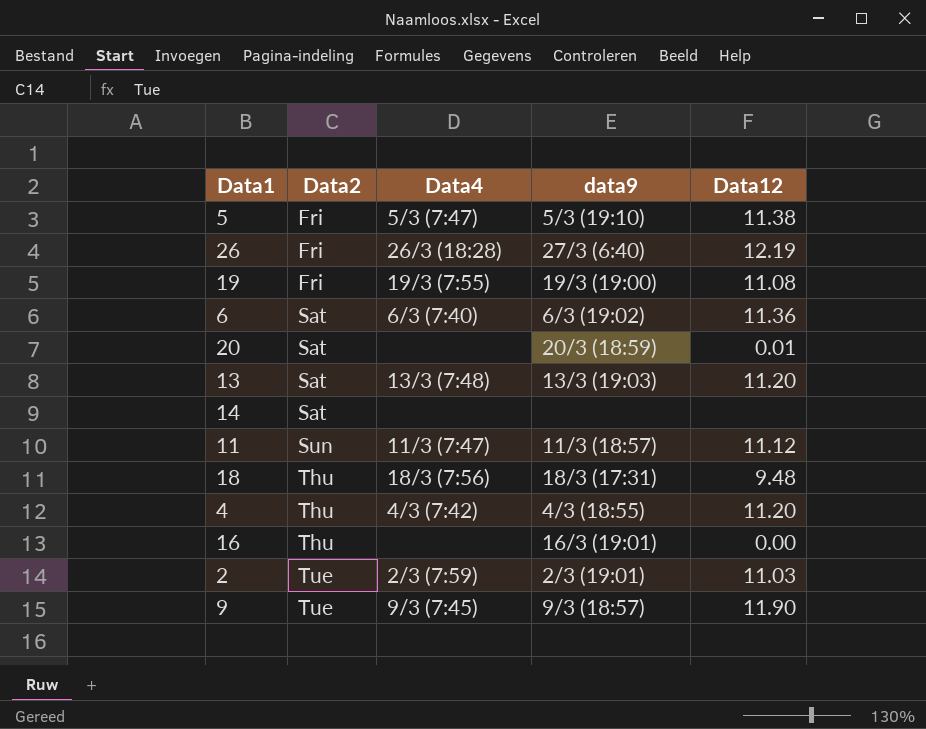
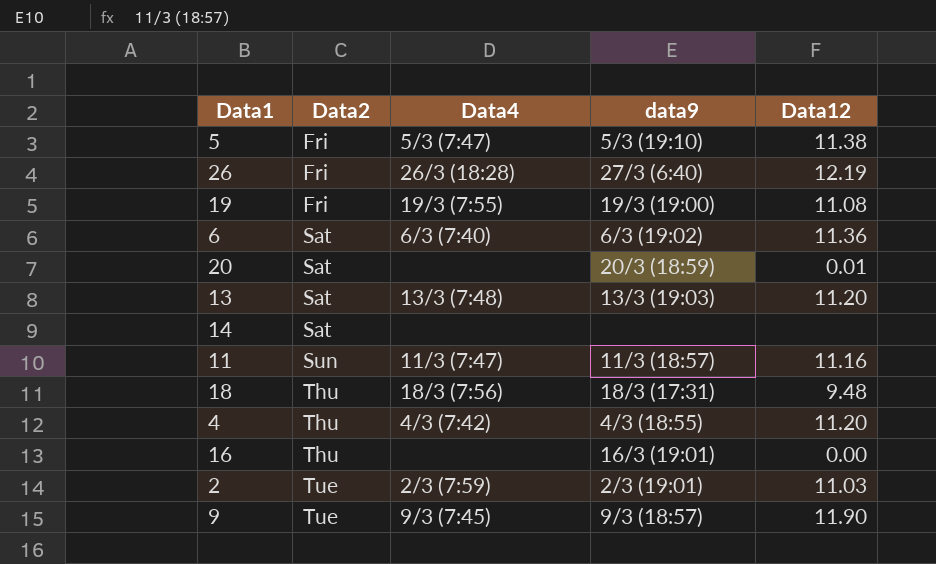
11 | Data12: 11.12 -> 11.16

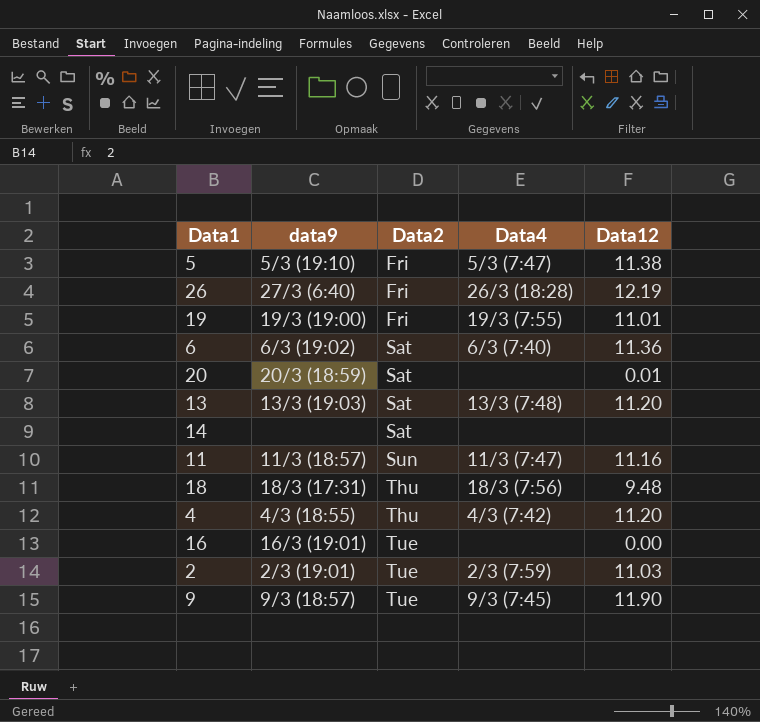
column data9 | position: 4 -> 2
19 | Data12: 11.08 -> 11.01
16 | Data2: Thu -> Tue

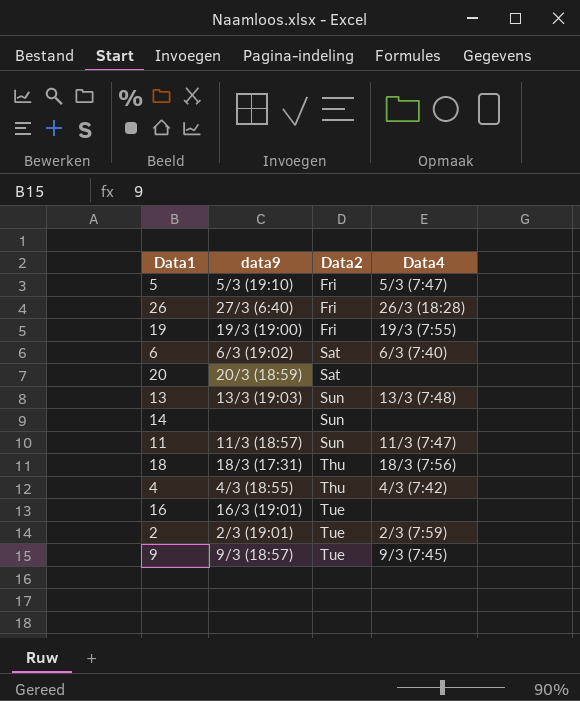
column Data12 | position: 5 -> none
13 | Data2: Sat -> Sun
14 | Data2: Sat -> Sun

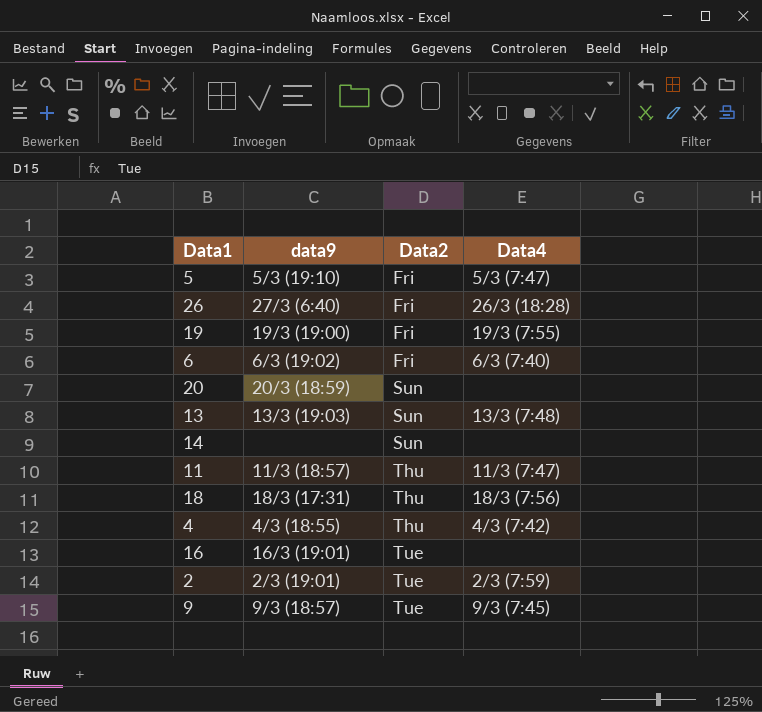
6 | Data2: Sat -> Fri
20 | Data2: Sat -> Sun
11 | Data2: Sun -> Thu

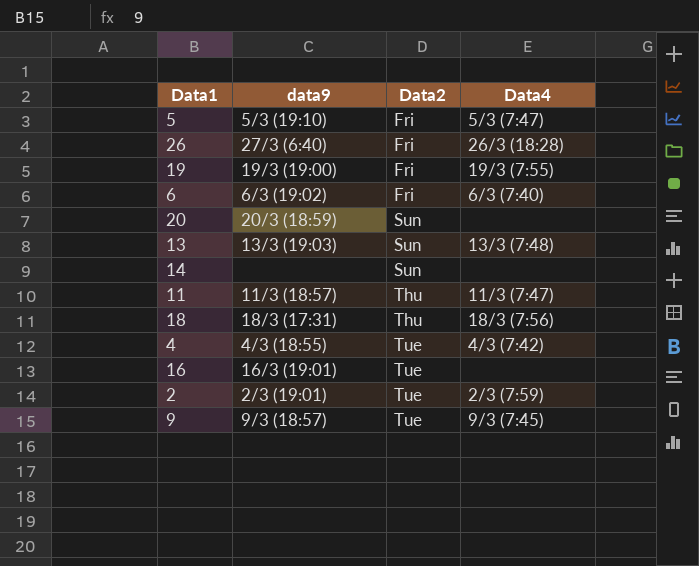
4 | Data2: Thu -> Tue

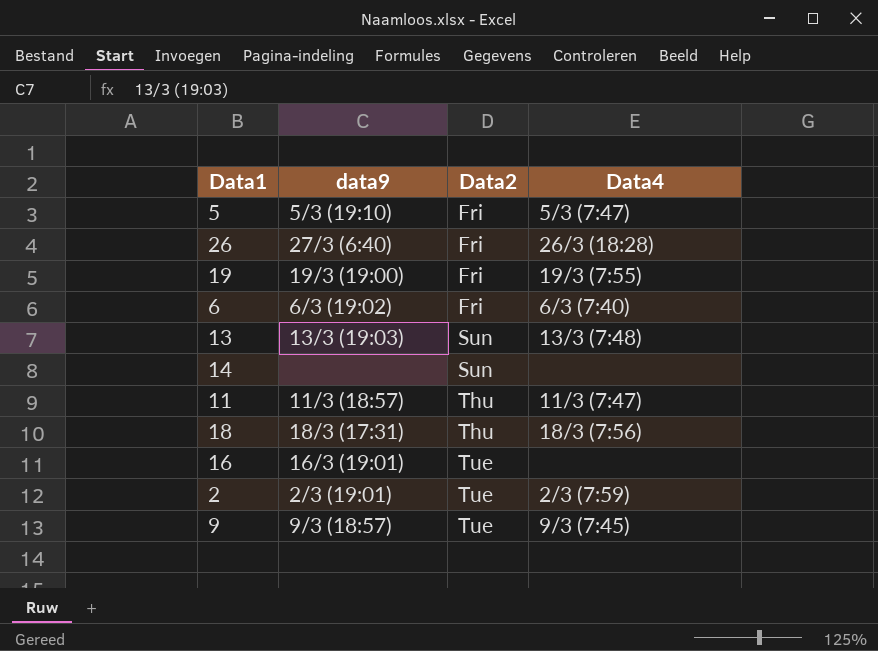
row 20: 20/3 (18:59) | Sun | none -> none
row 4: 4/3 (18:55) | Tue | 4/3 (7:42) -> none

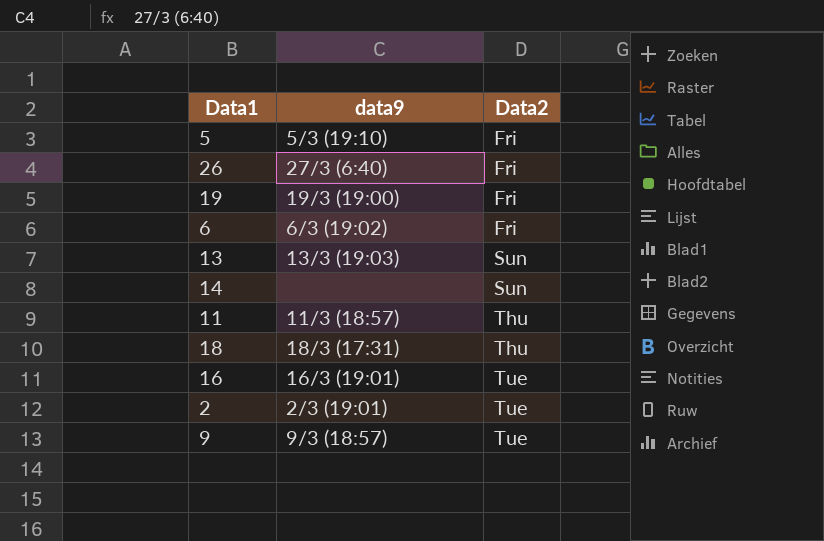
column Data4 | position: 4 -> none

